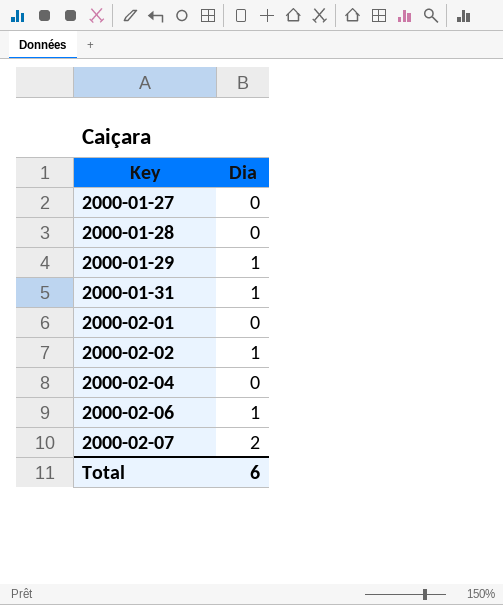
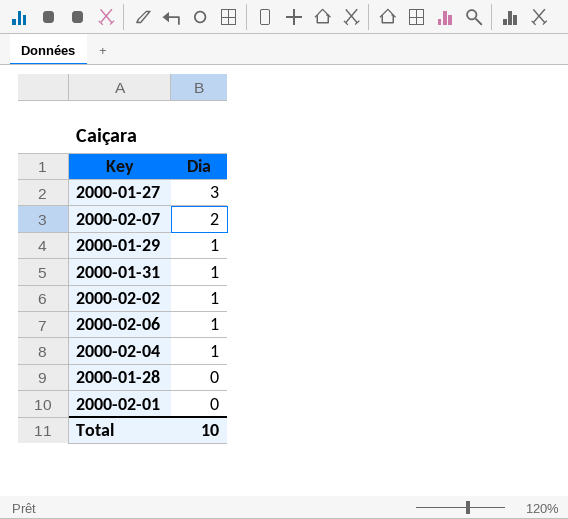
row order: Key ascending -> Dia descending
2000-01-27 | Dia: 0 -> 3
2000-02-04 | Dia: 0 -> 1
Total | Dia: 6 -> 10

